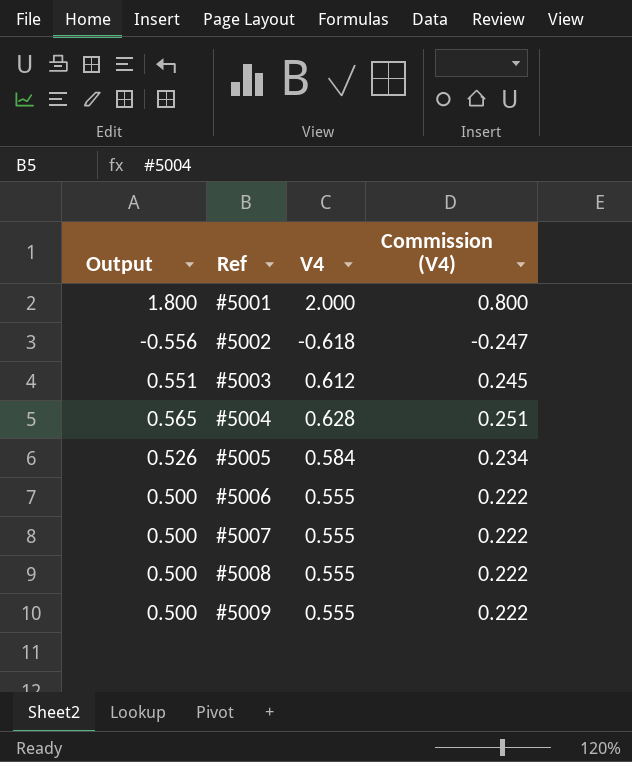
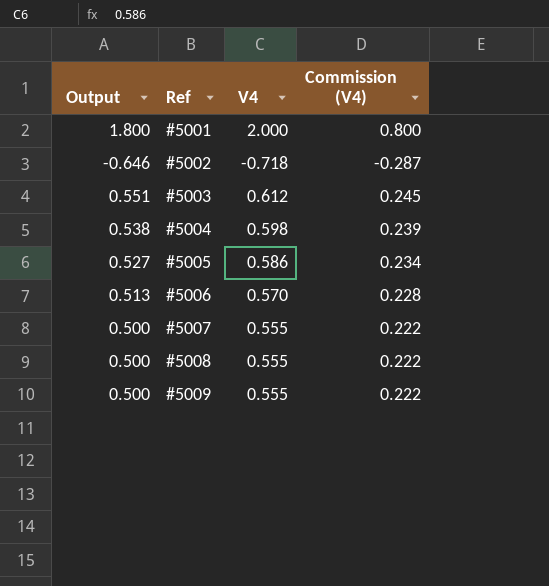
#5002 | Output: -0.556 -> -0.646
#5002 | V4: -0.618 -> -0.718
#5002 | Commission (V4): -0.247 -> -0.287
#5004 | Output: 0.565 -> 0.538
#5004 | V4: 0.628 -> 0.598
#5004 | Commission (V4): 0.251 -> 0.239
#5005 | Output: 0.526 -> 0.527
#5005 | V4: 0.584 -> 0.586
#5006 | Output: 0.500 -> 0.513
#5006 | V4: 0.555 -> 0.570
#5006 | Commission (V4): 0.222 -> 0.228

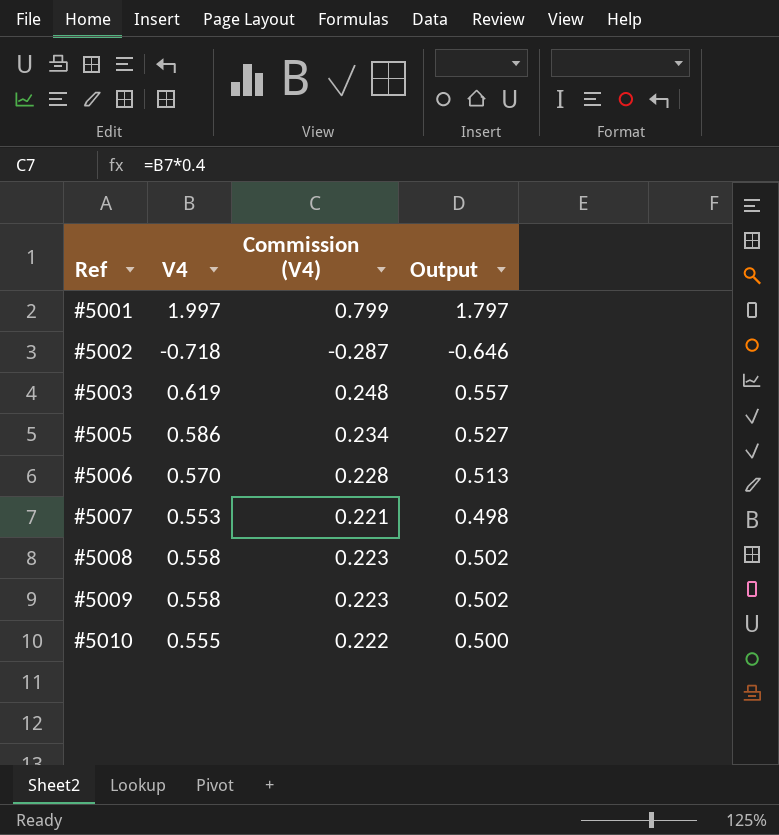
column Output | position: 1 -> 4
row #5004: 0.538 | 0.598 | 0.239 -> none
#5001 | V4: 2.000 -> 1.997
#5001 | Commission (V4): 0.800 -> 0.799
#5001 | Output: 1.800 -> 1.797
#5003 | V4: 0.612 -> 0.619
#5003 | Commission (V4): 0.245 -> 0.248
#5003 | Output: 0.551 -> 0.557
#5007 | V4: 0.555 -> 0.553
#5007 | Commission (V4): 0.222 -> 0.221
#5007 | Output: 0.500 -> 0.498
#5008 | V4: 0.555 -> 0.558
#5008 | Commission (V4): 0.222 -> 0.223
#5008 | Output: 0.500 -> 0.502
#5009 | V4: 0.555 -> 0.558
#5009 | Commission (V4): 0.222 -> 0.223
#5009 | Output: 0.500 -> 0.502
row #5010: none -> 0.555 | 0.222 | 0.500

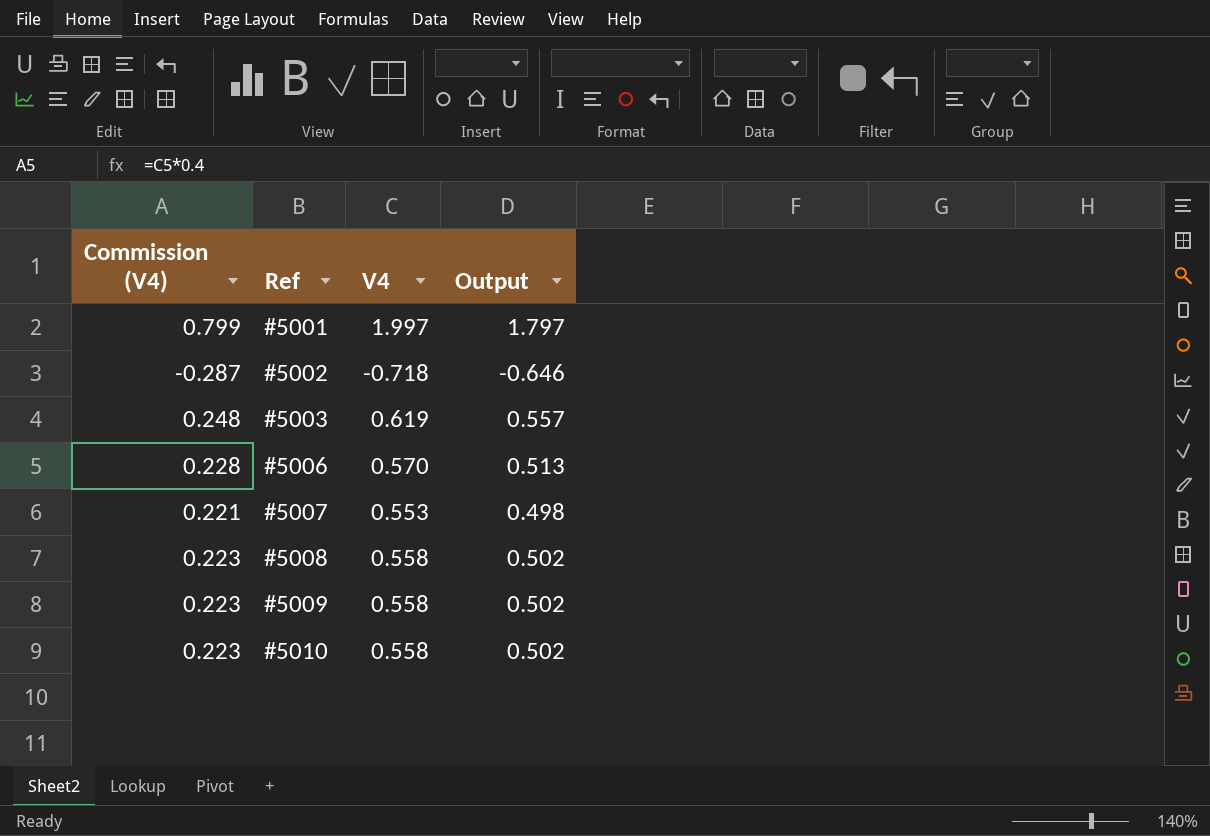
column Commission (V4) | position: 3 -> 1
row #5005: 0.586 | 0.234 | 0.527 -> none
#5010 | Commission (V4): 0.222 -> 0.223
#5010 | V4: 0.555 -> 0.558
#5010 | Output: 0.500 -> 0.502

